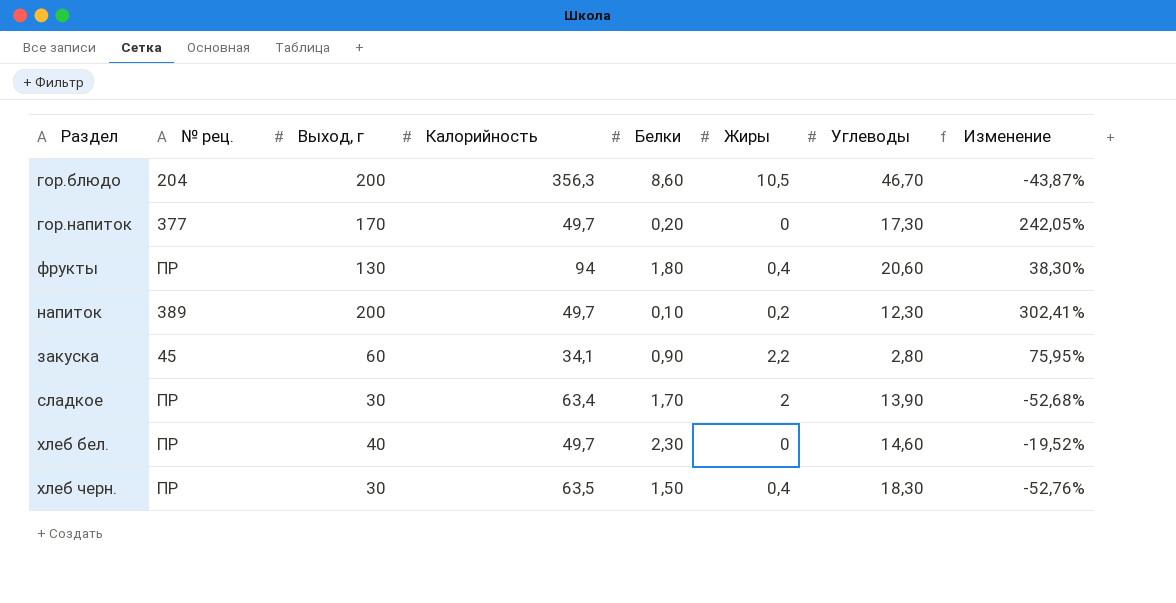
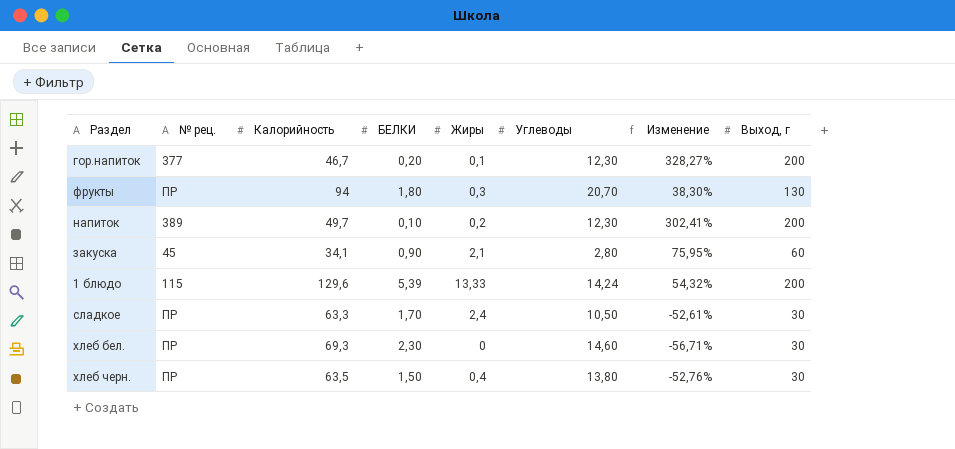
column name: Белки -> БЕЛКИ
column Выход, г | position: 3 -> 8
row гор.блюдо: 204 | 200 | 356,3 | 8,60 | 10,5 | 46,70 | -43,87% -> none
гор.напиток | Калорийность: 49,7 -> 46,7
гор.напиток | Жиры: 0 -> 0,1
гор.напиток | Углеводы: 17,30 -> 12,30
гор.напиток | Изменение: 242,05% -> 328,27%
гор.напиток | Выход, г: 170 -> 200
фрукты | Жиры: 0,4 -> 0,3
фрукты | Углеводы: 20,60 -> 20,70
закуска | Жиры: 2,2 -> 2,1
row 1 блюдо: none -> 115 | 129,6 | 5,39 | 13,33 | 14,24 | 54,32% | 200
сладкое | Калорийность: 63,4 -> 63,3
сладкое | Жиры: 2 -> 2,4
сладкое | Углеводы: 13,90 -> 10,50
сладкое | Изменение: -52,68% -> -52,61%
хлеб бел. | Калорийность: 49,7 -> 69,3
хлеб бел. | Изменение: -19,52% -> -56,71%
хлеб бел. | Выход, г: 40 -> 30
хлеб черн. | Углеводы: 18,30 -> 13,80

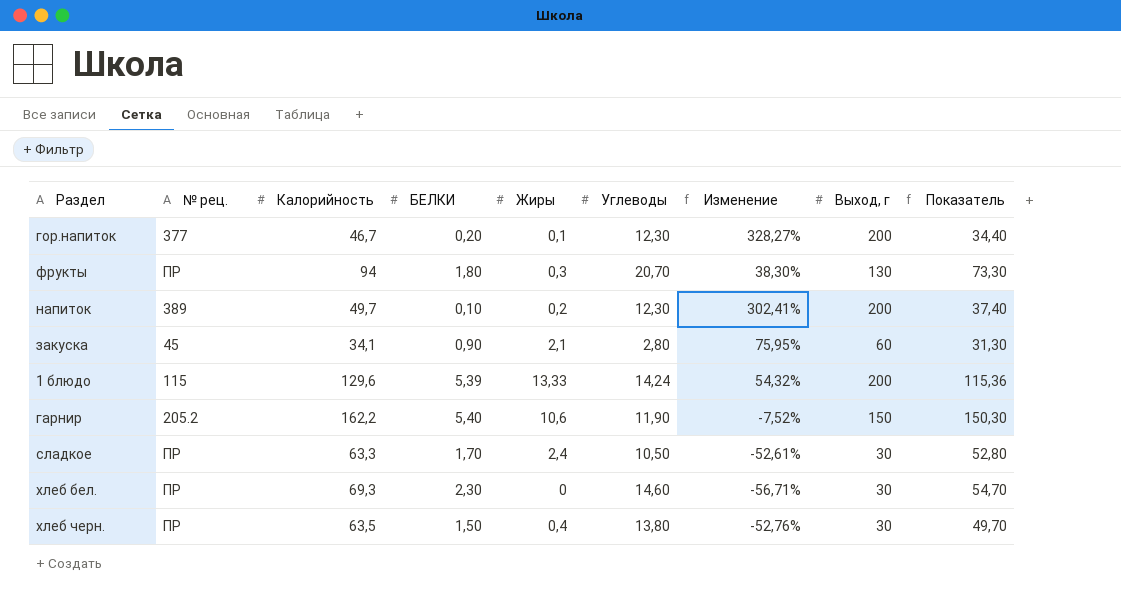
column Показатель | formula: none -> [Калорийность] - [Углеводы]
row гарнир: none -> 205.2 | 162,2 | 5,40 | 10,6 | 11,90 | -7,52% | 150 | 150,30

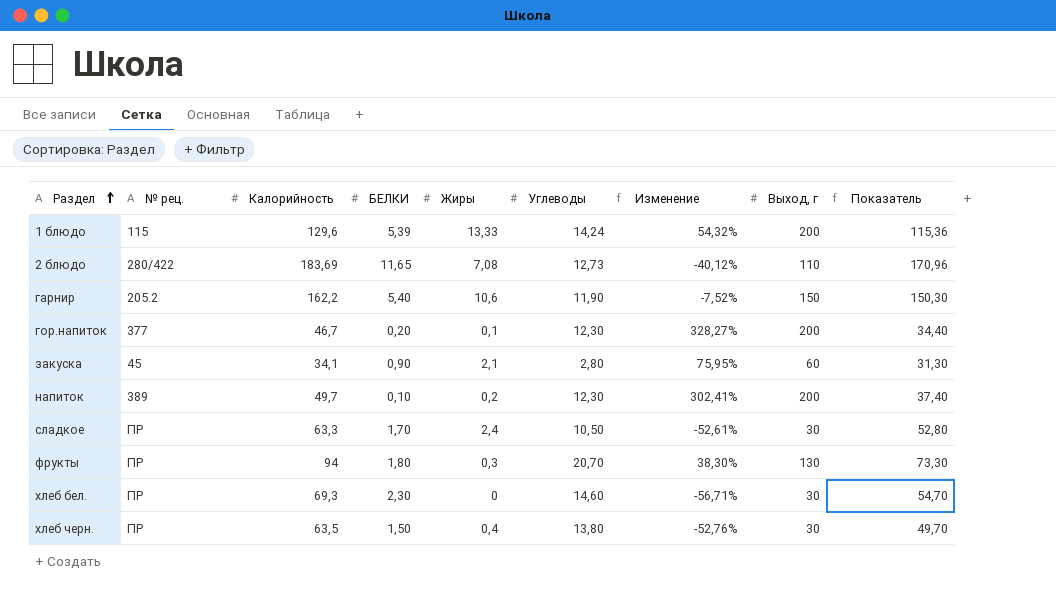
row order: none -> Раздел ascending
row 2 блюдо: none -> 280/422 | 183,69 | 11,65 | 7,08 | 12,73 | -40,12% | 110 | 170,96

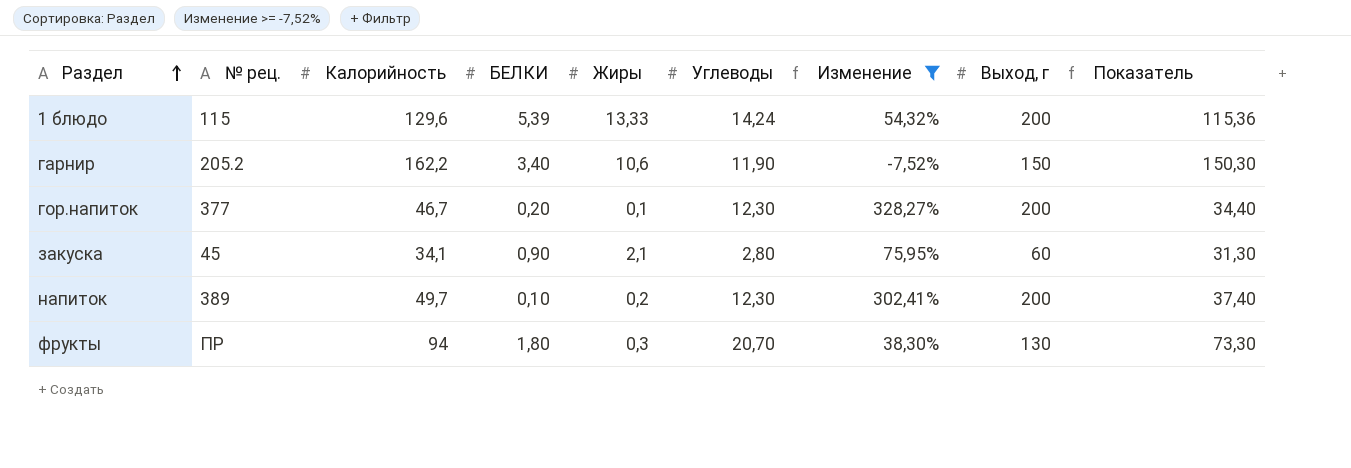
filter: none -> Изменение >= -7,52%
гарнир | БЕЛКИ: 5,40 -> 3,40

